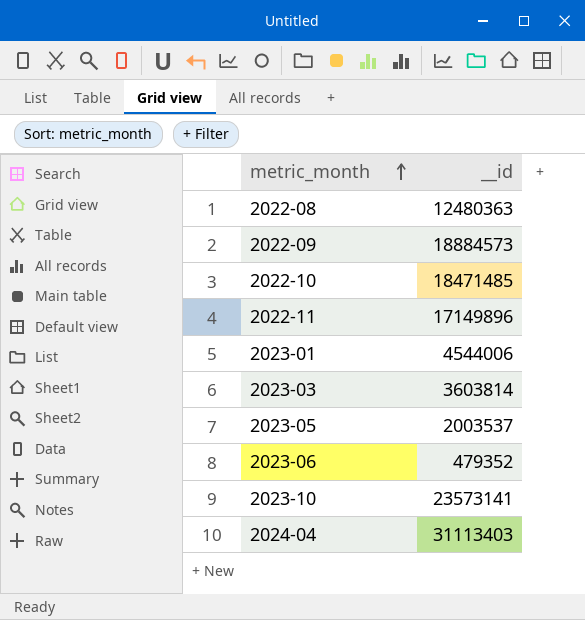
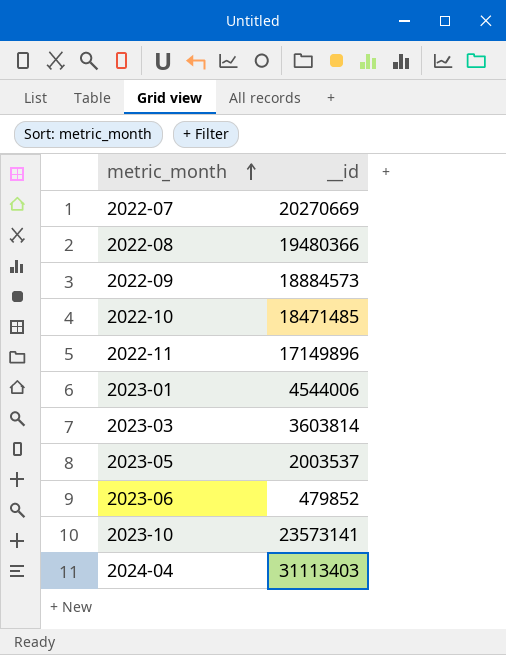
row 2022-07: none -> 20270669
2022-08 | __id: 12480363 -> 19480366
2023-06 | __id: 479352 -> 479852

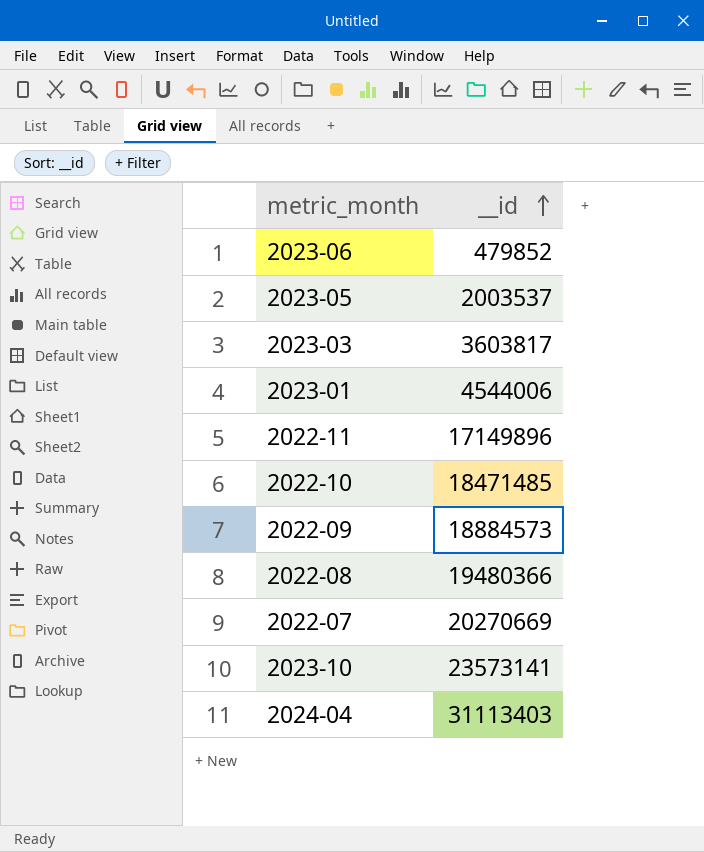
row order: metric_month ascending -> __id ascending
2023-03 | __id: 3603814 -> 3603817

